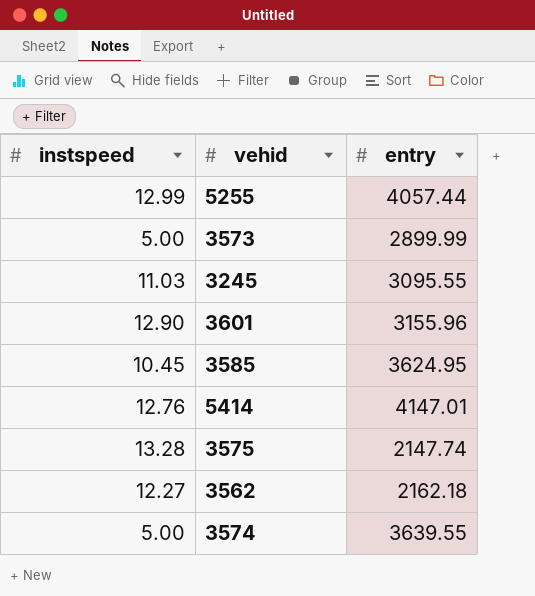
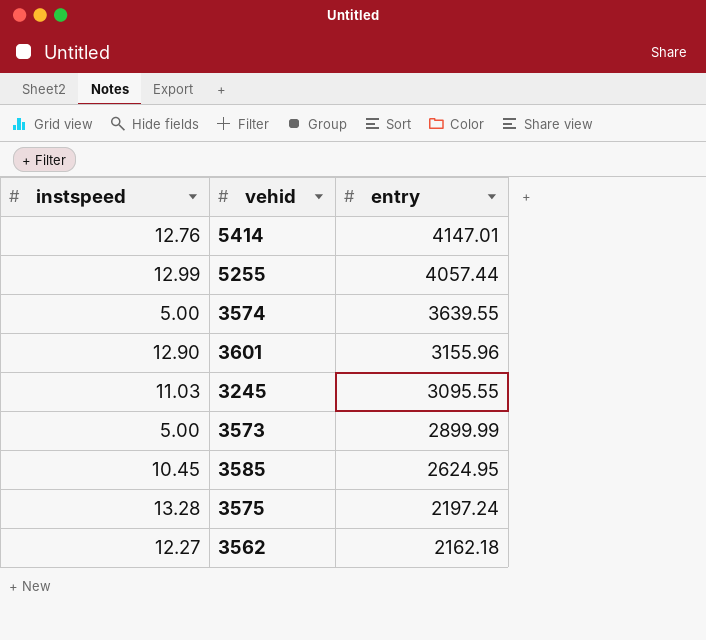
row order: none -> entry descending
3585 | entry: 3624.95 -> 2624.95
3575 | entry: 2147.74 -> 2197.24

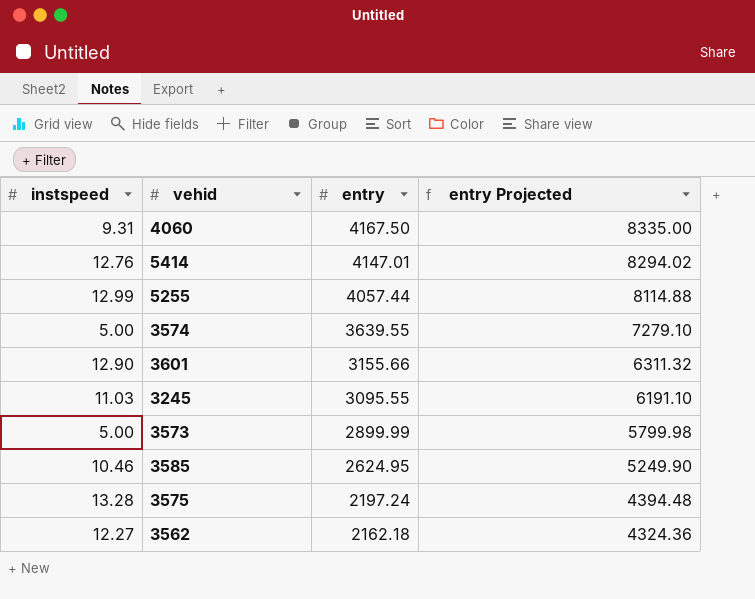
column entry Projected | formula: none -> [entry] * 2
row 4060: none -> 9.31 | 4167.50 | 8335.00
3601 | entry: 3155.96 -> 3155.66
3585 | instspeed: 10.45 -> 10.46

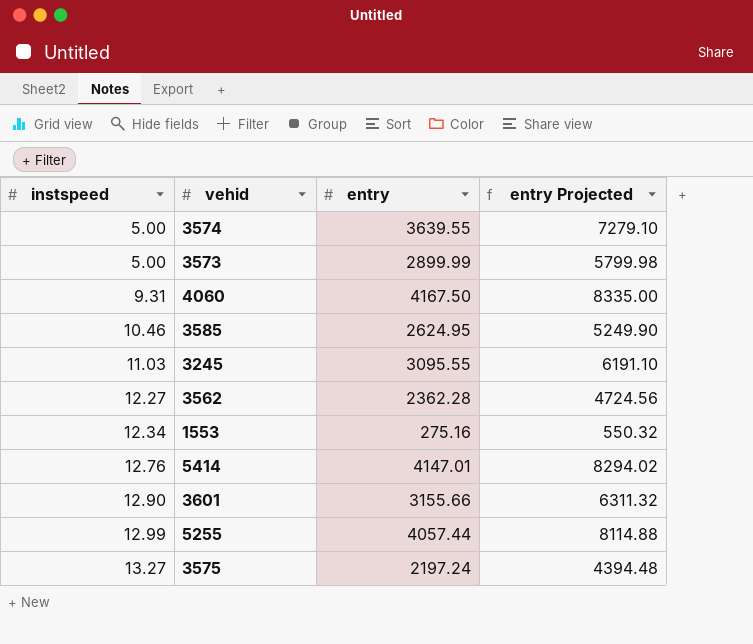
row order: entry descending -> instspeed ascending
3562 | entry: 2162.18 -> 2362.28
3562 | entry Projected: 4324.36 -> 4724.56
row 1553: none -> 12.34 | 275.16 | 550.32
3575 | instspeed: 13.28 -> 13.27

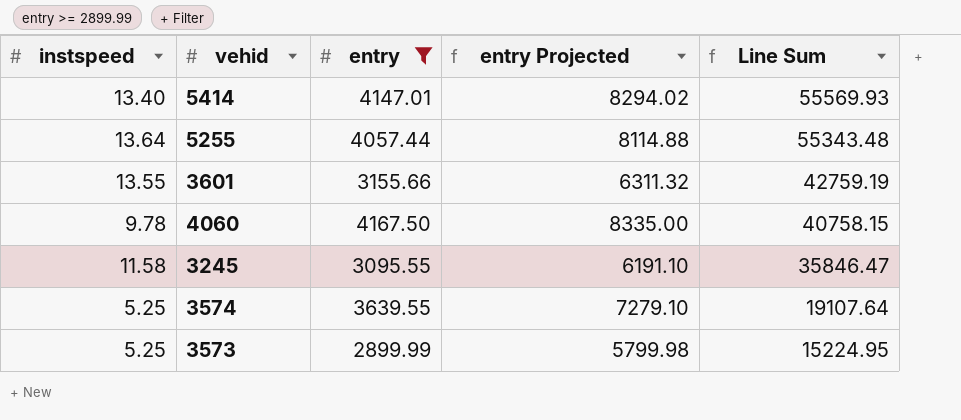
filter: none -> entry >= 2899.99
row order: instspeed ascending -> Line Sum descending
column Line Sum | formula: none -> [instspeed] * [entry]
5414 | instspeed: 12.76 -> 13.40
5255 | instspeed: 12.99 -> 13.64
3601 | instspeed: 12.90 -> 13.55
4060 | instspeed: 9.31 -> 9.78
3245 | instspeed: 11.03 -> 11.58
3574 | instspeed: 5.00 -> 5.25
3573 | instspeed: 5.00 -> 5.25

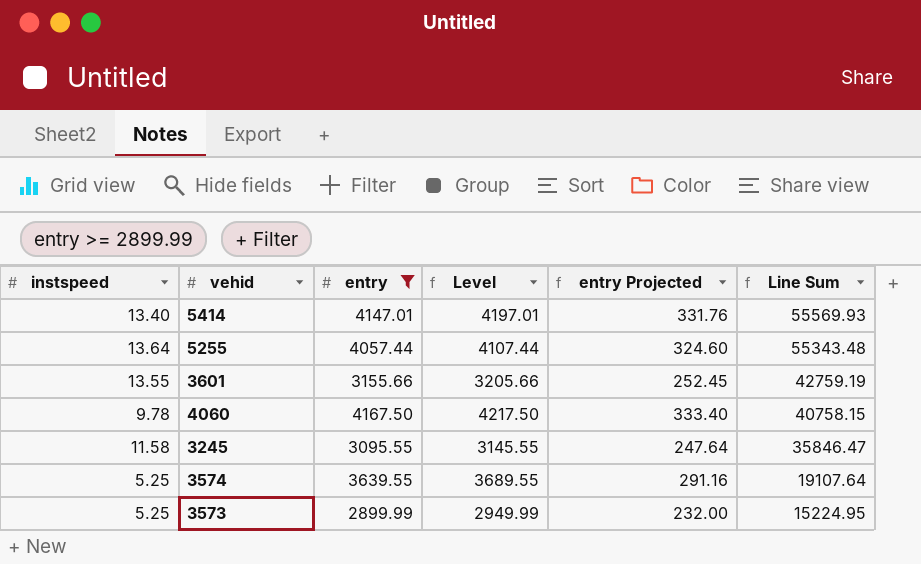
column Level | formula: none -> [entry] + 50
column entry Projected | formula: [entry] * 2 -> [entry] * 0.08

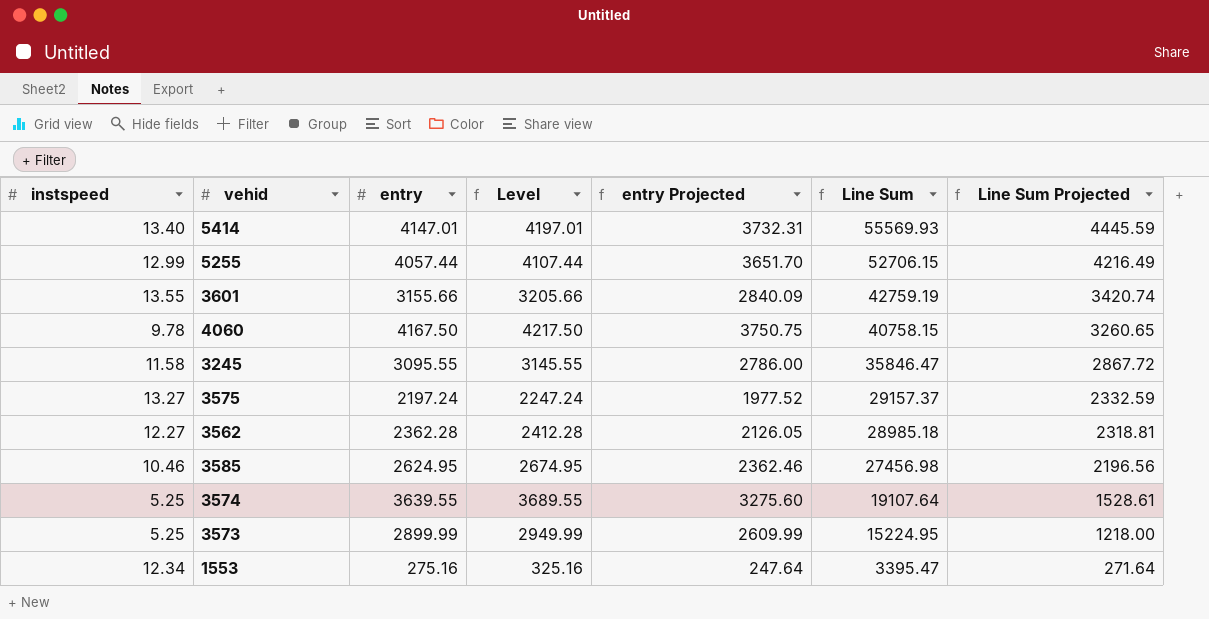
filter: entry >= 2899.99 -> none
column entry Projected | formula: [entry] * 0.08 -> [entry] * 0.9
column Line Sum Projected | formula: none -> [Line Sum] * 0.08
5255 | instspeed: 13.64 -> 12.99
5255 | Line Sum: 55343.48 -> 52706.15

